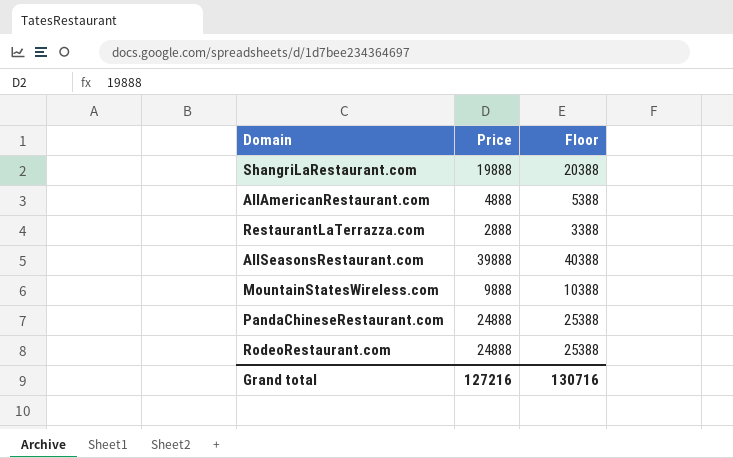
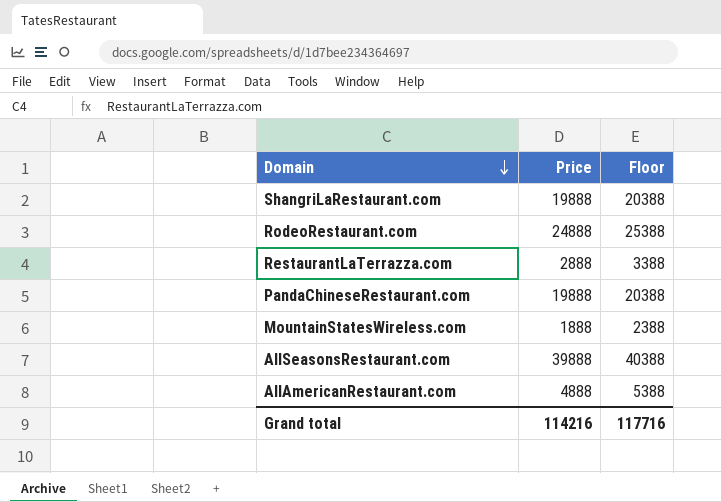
row order: none -> Domain descending
PandaChineseRestaurant.com | Price: 24888 -> 19888
PandaChineseRestaurant.com | Floor: 25388 -> 20388
MountainStatesWireless.com | Price: 9888 -> 1888
MountainStatesWireless.com | Floor: 10388 -> 2388
Grand total | Price: 127216 -> 114216
Grand total | Floor: 130716 -> 117716

